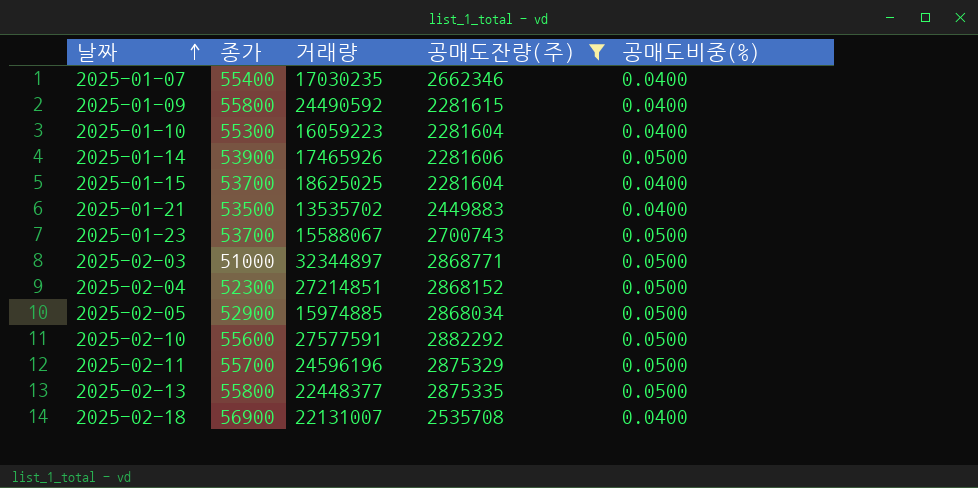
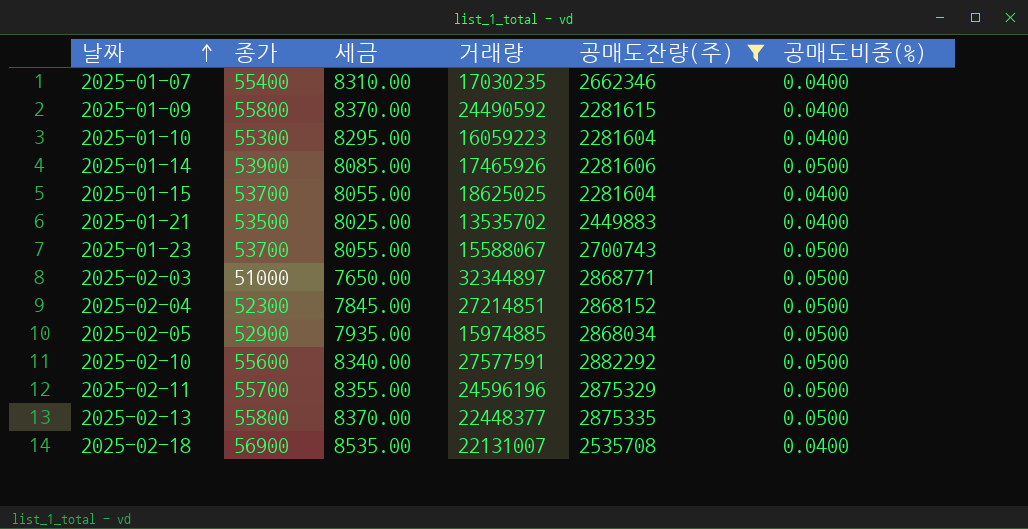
column 세금 | formula: none -> [종가] * 0.15

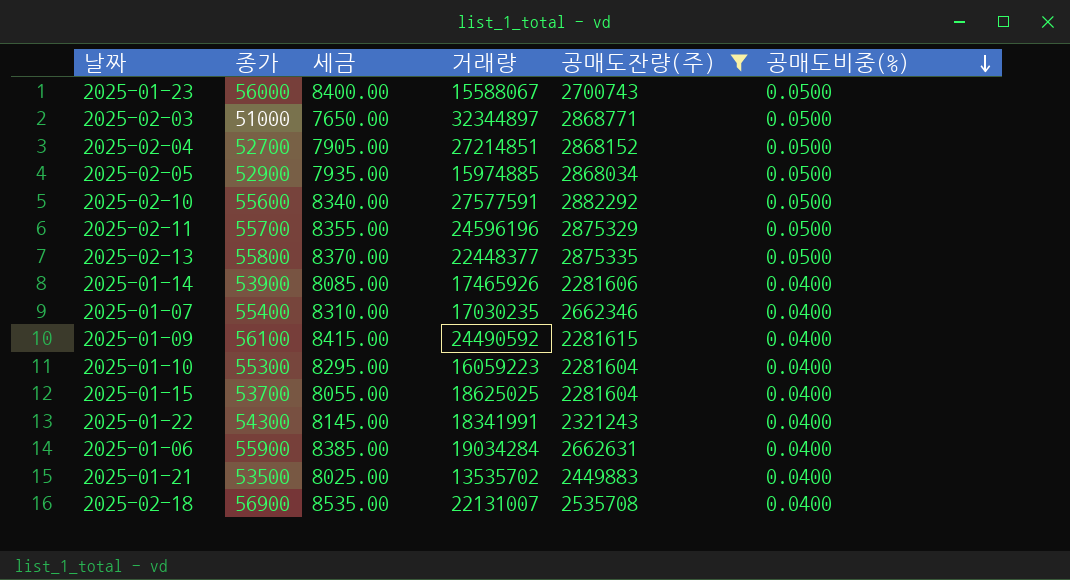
row order: 날짜 ascending -> 공매도비중(%) descending
2025-01-23 | 종가: 53700 -> 56000
2025-01-23 | 세금: 8055.00 -> 8400.00
2025-02-04 | 종가: 52300 -> 52700
2025-02-04 | 세금: 7845.00 -> 7905.00
2025-01-14 | 공매도비중(%): 0.0500 -> 0.0400
2025-01-09 | 종가: 55800 -> 56100
2025-01-09 | 세금: 8370.00 -> 8415.00
row 2025-01-22: none -> 54300 | 8145.00 | 18341991 | 2321243 | 0.0400
row 2025-01-06: none -> 55900 | 8385.00 | 19034284 | 2662631 | 0.0400

